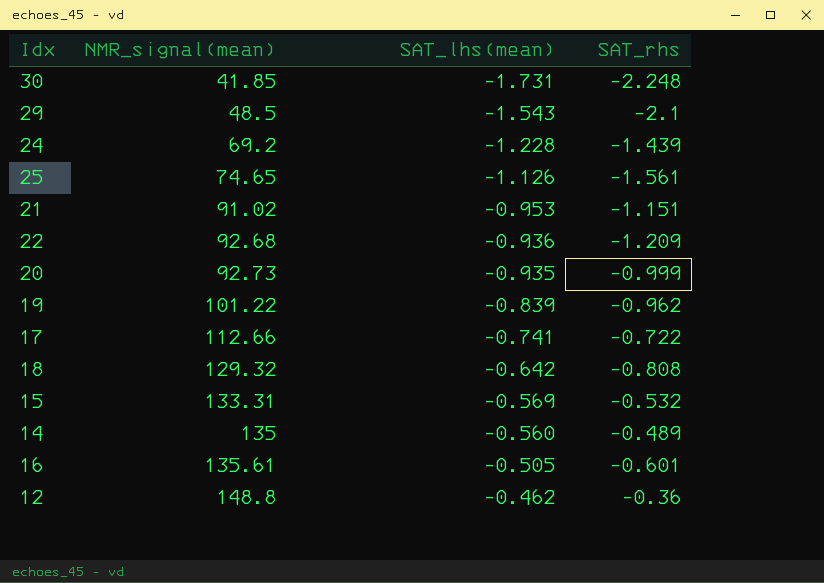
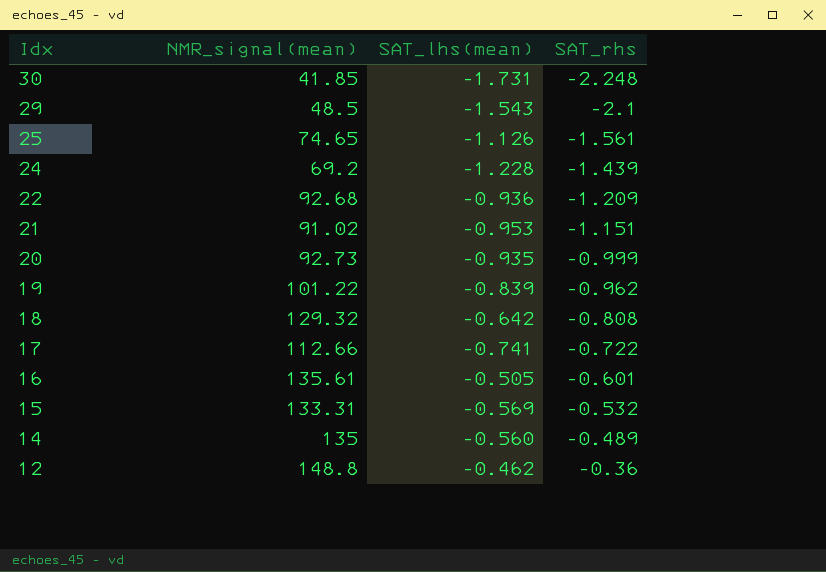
row order: NMR_signal(mean) ascending -> Idx descending

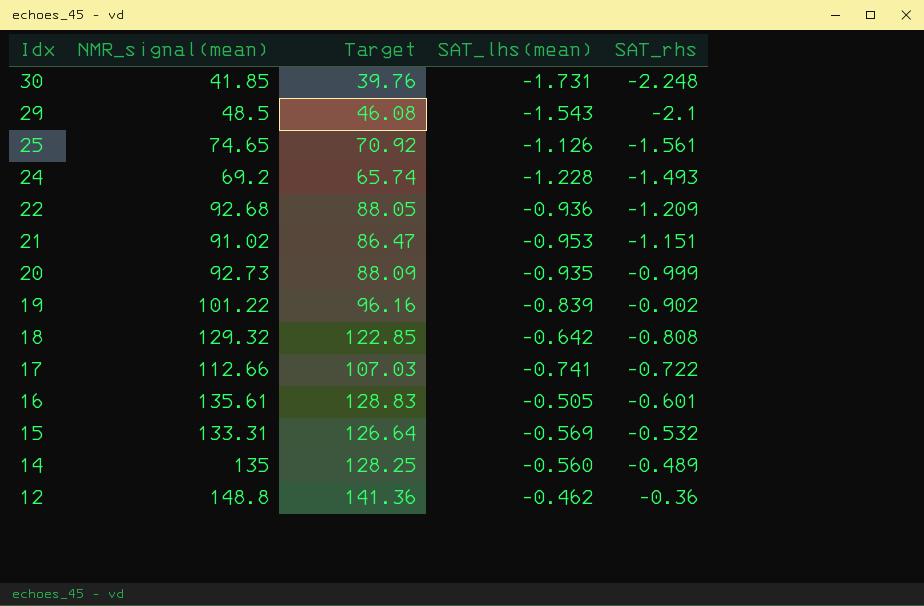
column Target | formula: none -> [NMR_signal(mean)] * 0.95
24 | SAT_rhs: -1.439 -> -1.493
19 | SAT_rhs: -0.962 -> -0.902

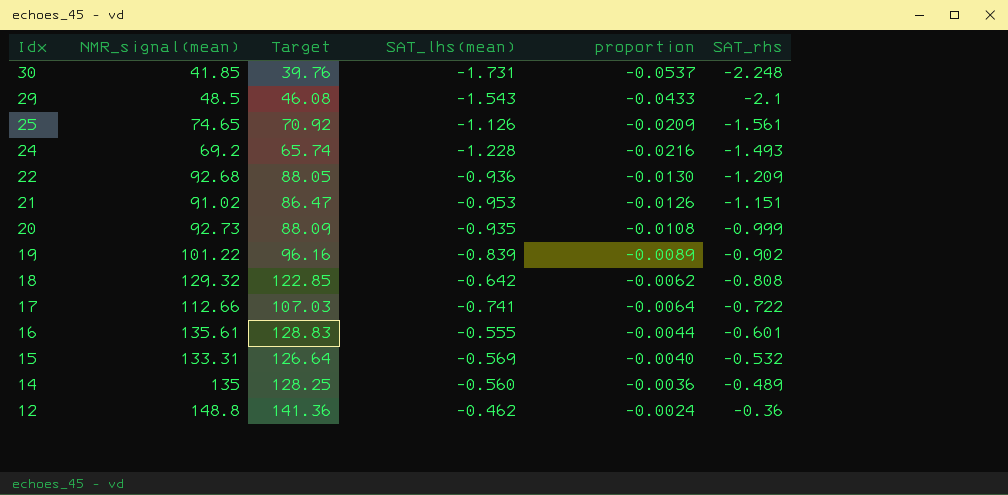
column proportion | formula: none -> [SAT_rhs] / [NMR_signal(mean)]
16 | SAT_lhs(mean): -0.505 -> -0.555

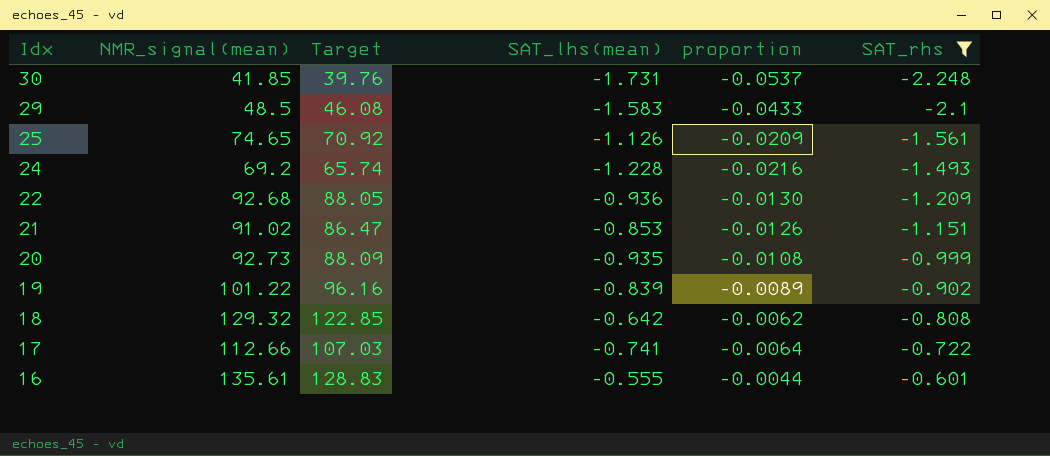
filter: none -> SAT_rhs <= -0.601
29 | SAT_lhs(mean): -1.543 -> -1.583
21 | SAT_lhs(mean): -0.953 -> -0.853

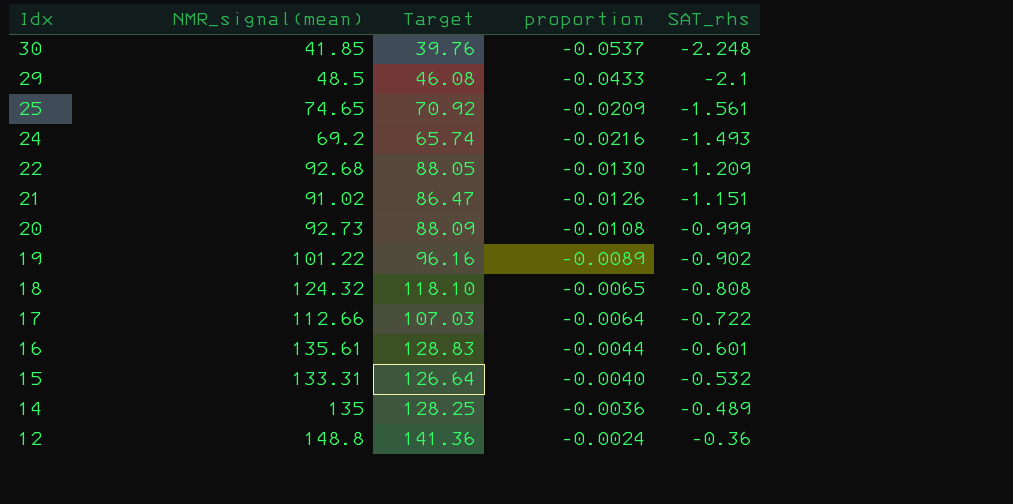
filter: SAT_rhs <= -0.601 -> none
column SAT_lhs(mean) | position: 4 -> none
18 | NMR_signal(mean): 129.32 -> 124.32
18 | Target: 122.85 -> 118.10
18 | proportion: -0.0062 -> -0.0065

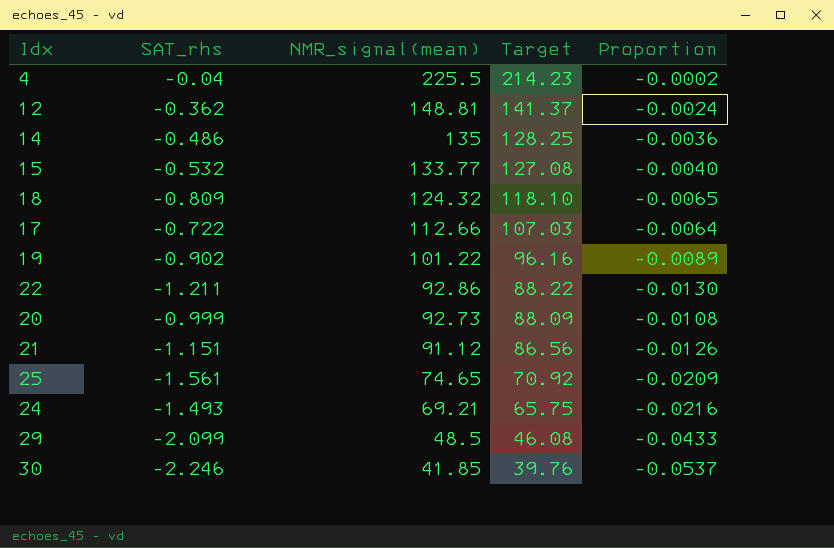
row order: Idx descending -> NMR_signal(mean) descending
column SAT_rhs | position: 5 -> 2
column name: proportion -> Proportion
row 16: 135.61 | 128.83 | -0.0044 | -0.601 -> none
row 4: none -> -0.04 | 225.5 | 214.23 | -0.0002
12 | SAT_rhs: -0.36 -> -0.362
12 | NMR_signal(mean): 148.8 -> 148.81
12 | Target: 141.36 -> 141.37
14 | SAT_rhs: -0.489 -> -0.486
15 | NMR_signal(mean): 133.31 -> 133.77
15 | Target: 126.64 -> 127.08
18 | SAT_rhs: -0.808 -> -0.809
22 | SAT_rhs: -1.209 -> -1.211
22 | NMR_signal(mean): 92.68 -> 92.86
22 | Target: 88.05 -> 88.22
21 | NMR_signal(mean): 91.02 -> 91.12
21 | Target: 86.47 -> 86.56
24 | NMR_signal(mean): 69.2 -> 69.21
24 | Target: 65.74 -> 65.75
29 | SAT_rhs: -2.1 -> -2.099
30 | SAT_rhs: -2.248 -> -2.246

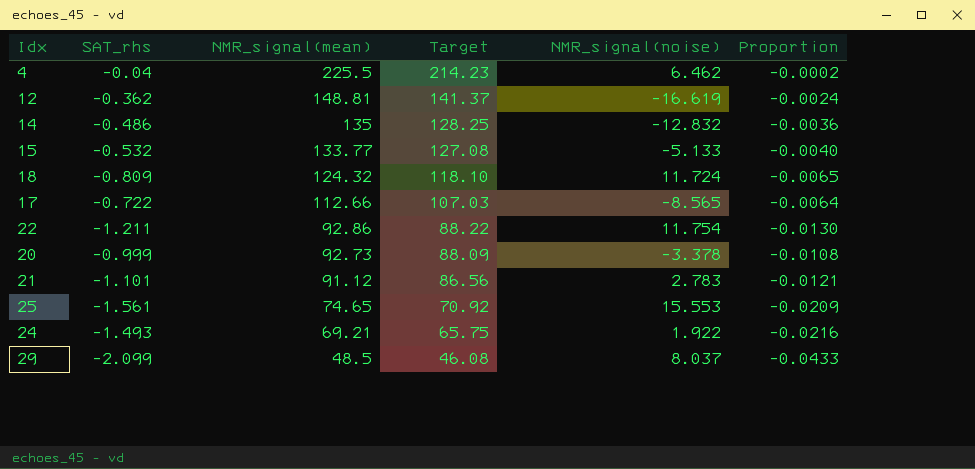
column NMR_signal(noise) | position: none -> 5
row 19: -0.902 | 101.22 | 96.16 | -0.0089 -> none
row 30: -2.246 | 41.85 | 39.76 | -0.0537 -> none
21 | SAT_rhs: -1.151 -> -1.101
21 | Proportion: -0.0126 -> -0.0121

